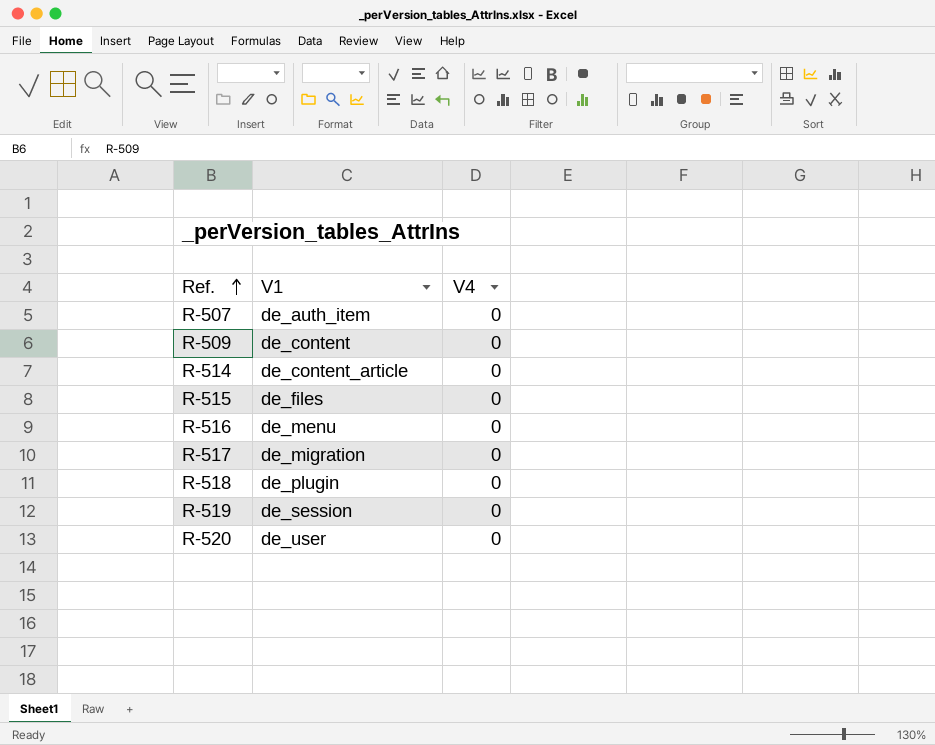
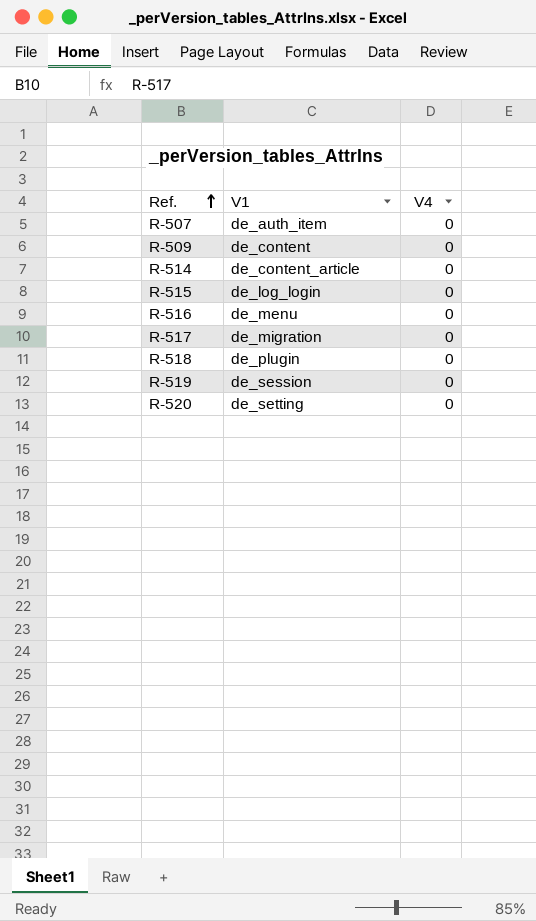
R-515 | V1: de_files -> de_log_login
R-520 | V1: de_user -> de_setting

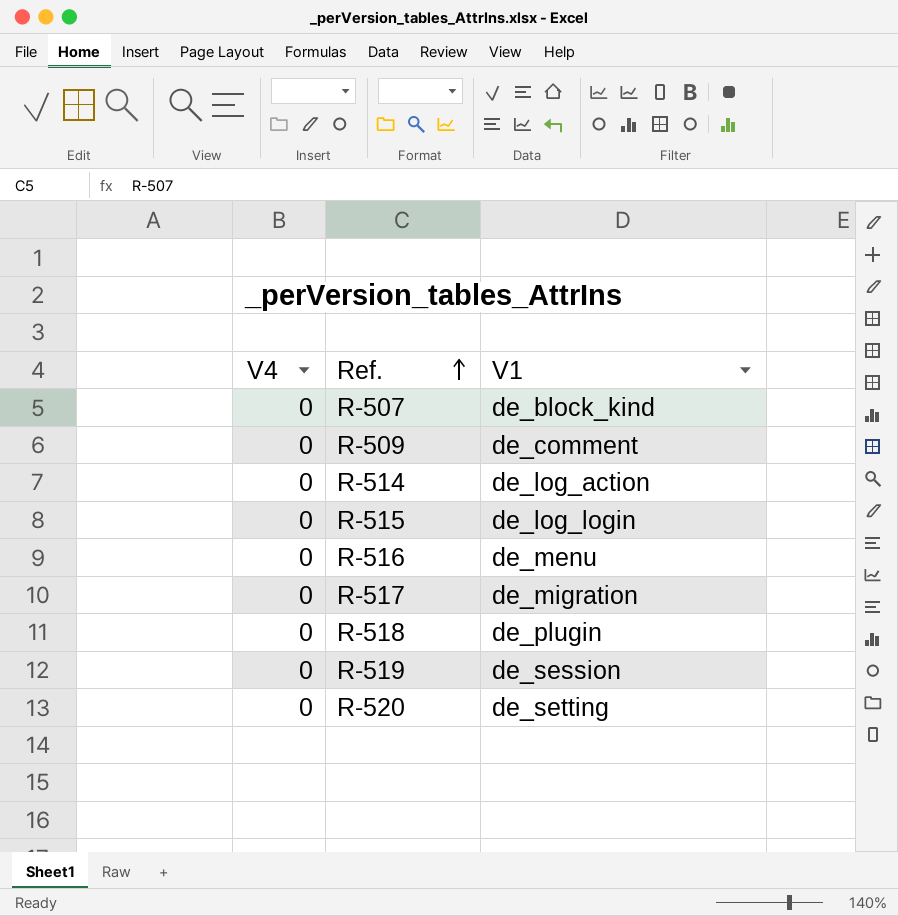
column V4 | position: 3 -> 1
R-507 | V1: de_auth_item -> de_block_kind
R-509 | V1: de_content -> de_comment
R-514 | V1: de_content_article -> de_log_action

